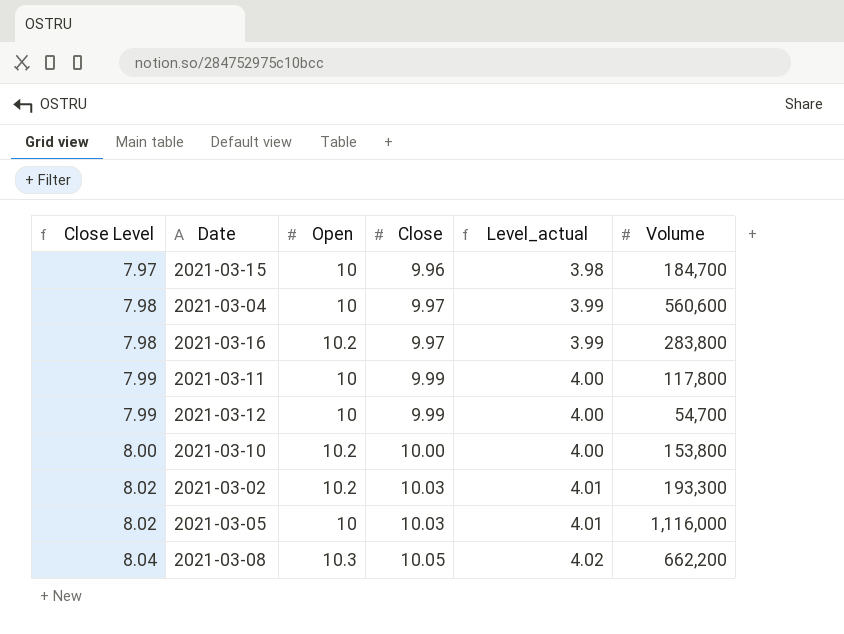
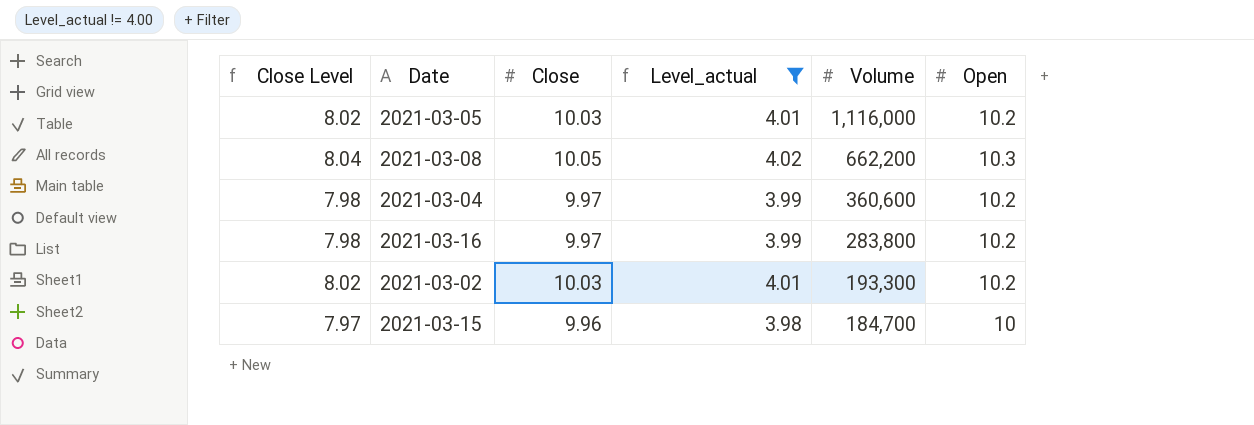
filter: none -> Level_actual != 4.00
row order: Close Level ascending -> Volume descending
column Open | position: 3 -> 6
2021-03-05 | Open: 10 -> 10.2
2021-03-04 | Volume: 560,600 -> 360,600
2021-03-04 | Open: 10 -> 10.2

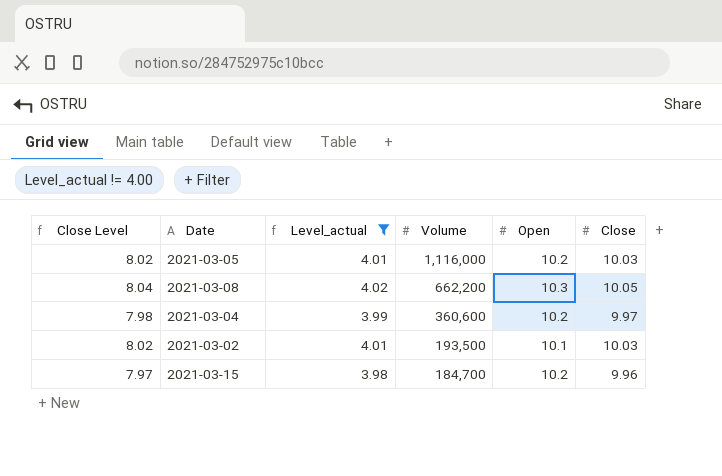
column Close | position: 3 -> 6
row 2021-03-16: 7.98 | 9.97 | 3.99 | 283,800 | 10.2 -> none
2021-03-02 | Volume: 193,300 -> 193,500
2021-03-02 | Open: 10.2 -> 10.1
2021-03-15 | Open: 10 -> 10.2

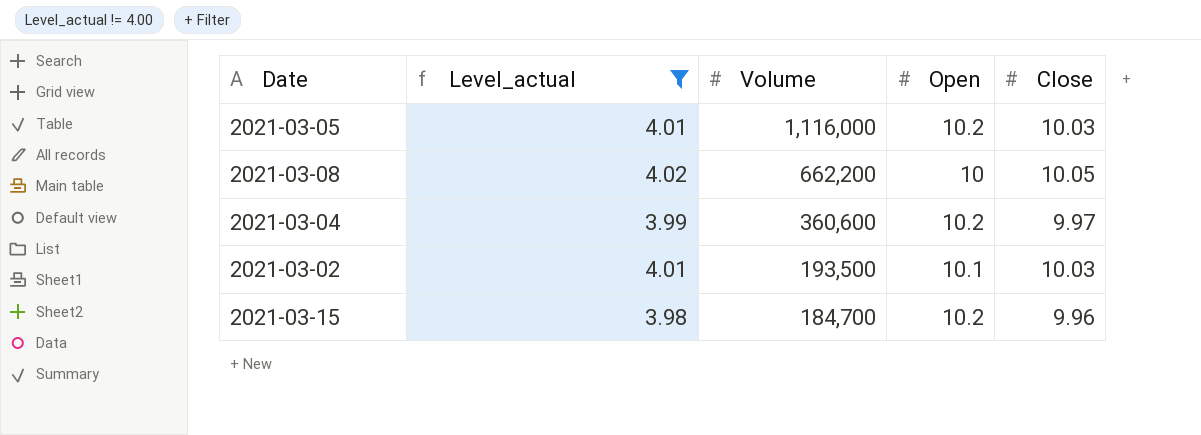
column Close Level | formula: [Close] * 0.8 -> none
2021-03-08 | Open: 10.3 -> 10

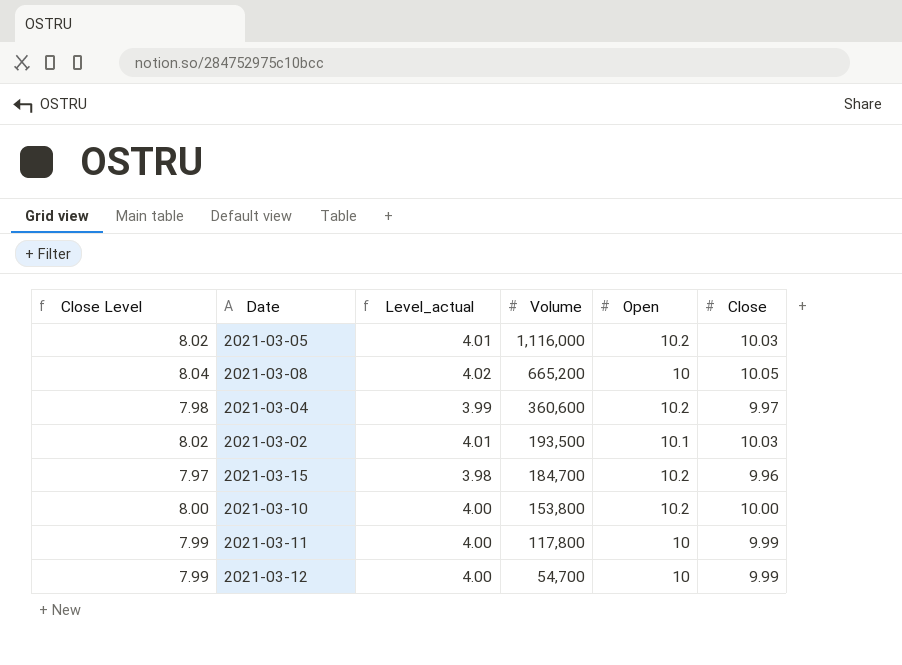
filter: Level_actual != 4.00 -> none
column Close Level | formula: none -> [Close] * 0.8
2021-03-08 | Volume: 662,200 -> 665,200

